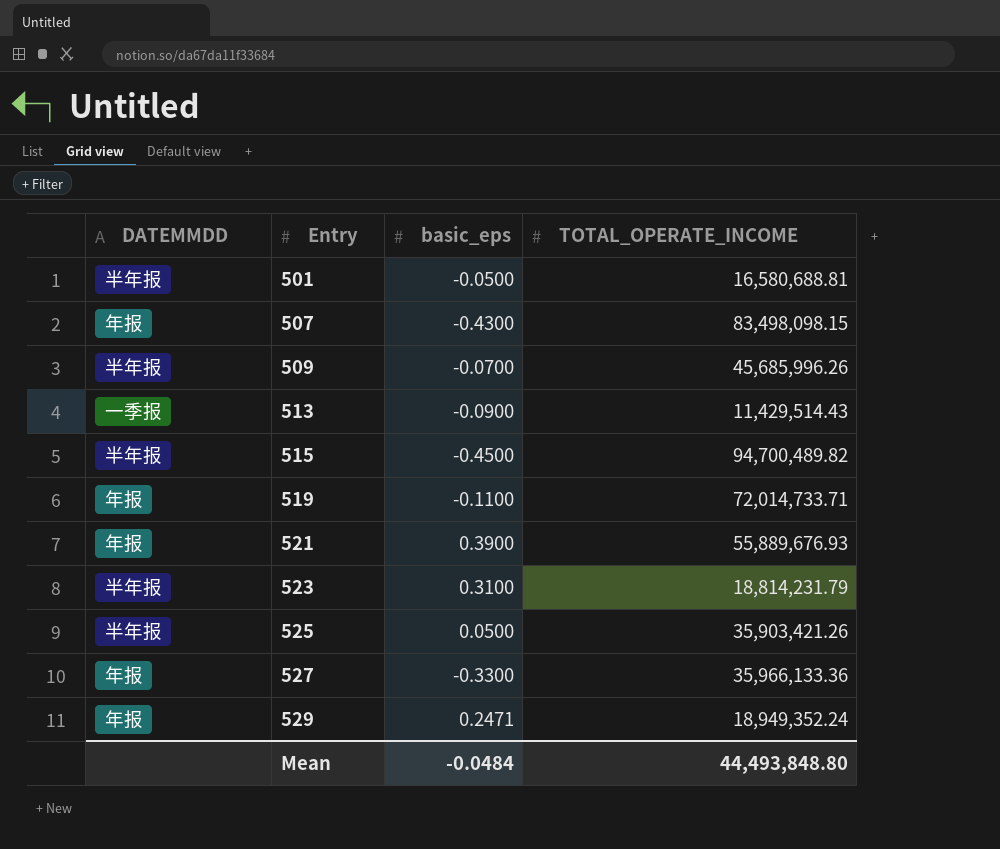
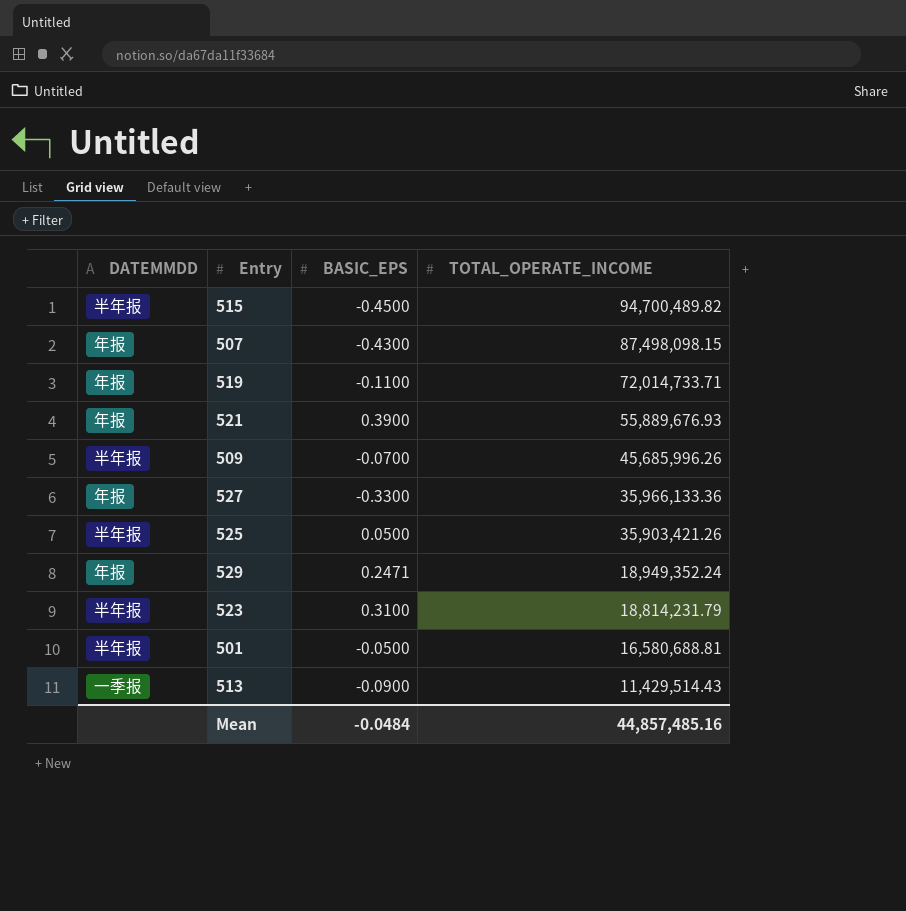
row order: Entry ascending -> TOTAL_OPERATE_INCOME descending
column name: basic_eps -> BASIC_EPS
507 | TOTAL_OPERATE_INCOME: 83,498,098.15 -> 87,498,098.15
Mean | TOTAL_OPERATE_INCOME: 44,493,848.80 -> 44,857,485.16

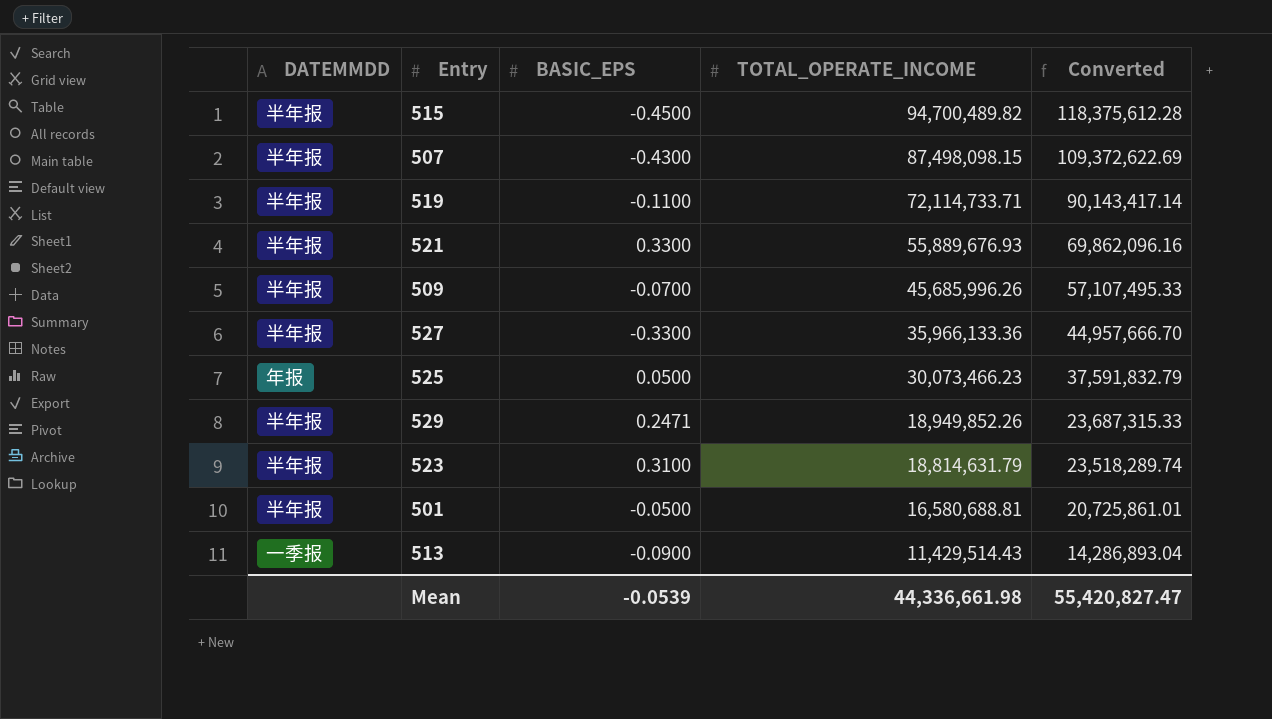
column Converted | formula: none -> [TOTAL_OPERATE_INCOME] * 1.25
507 | DATEMMDD: 年报 -> 半年报
519 | DATEMMDD: 年报 -> 半年报
519 | TOTAL_OPERATE_INCOME: 72,014,733.71 -> 72,114,733.71
521 | DATEMMDD: 年报 -> 半年报
521 | BASIC_EPS: 0.3900 -> 0.3300
527 | DATEMMDD: 年报 -> 半年报
525 | DATEMMDD: 半年报 -> 年报
525 | TOTAL_OPERATE_INCOME: 35,903,421.26 -> 30,073,466.23
529 | DATEMMDD: 年报 -> 半年报
529 | TOTAL_OPERATE_INCOME: 18,949,352.24 -> 18,949,852.26
523 | TOTAL_OPERATE_INCOME: 18,814,231.79 -> 18,814,631.79
Mean | BASIC_EPS: -0.0484 -> -0.0539
Mean | TOTAL_OPERATE_INCOME: 44,857,485.16 -> 44,336,661.98

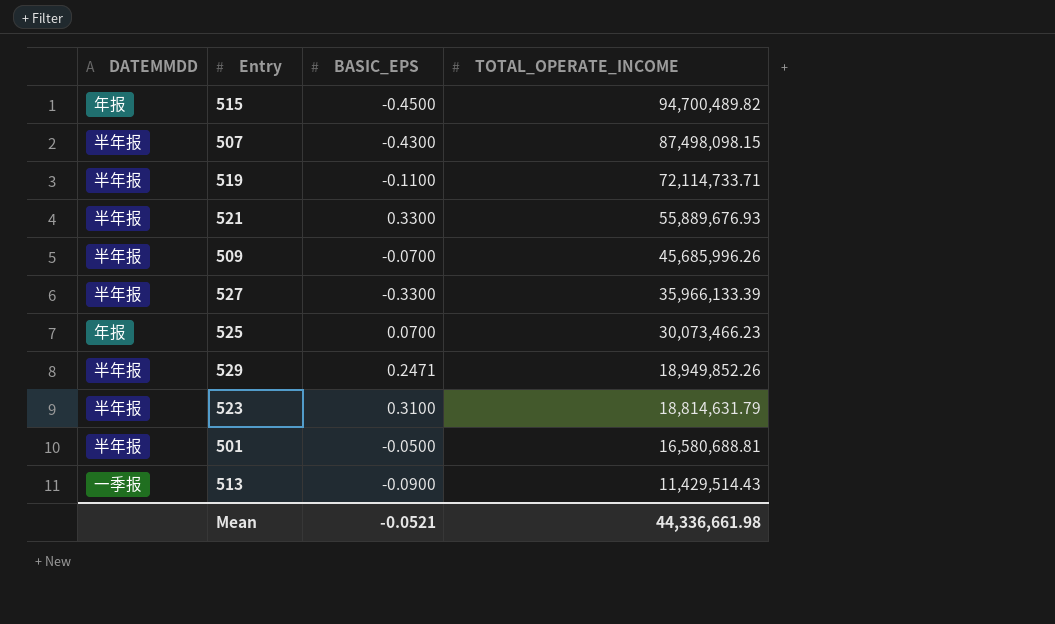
column Converted | formula: [TOTAL_OPERATE_INCOME] * 1.25 -> none
515 | DATEMMDD: 半年报 -> 年报
527 | TOTAL_OPERATE_INCOME: 35,966,133.36 -> 35,966,133.39
525 | BASIC_EPS: 0.0500 -> 0.0700
Mean | BASIC_EPS: -0.0539 -> -0.0521

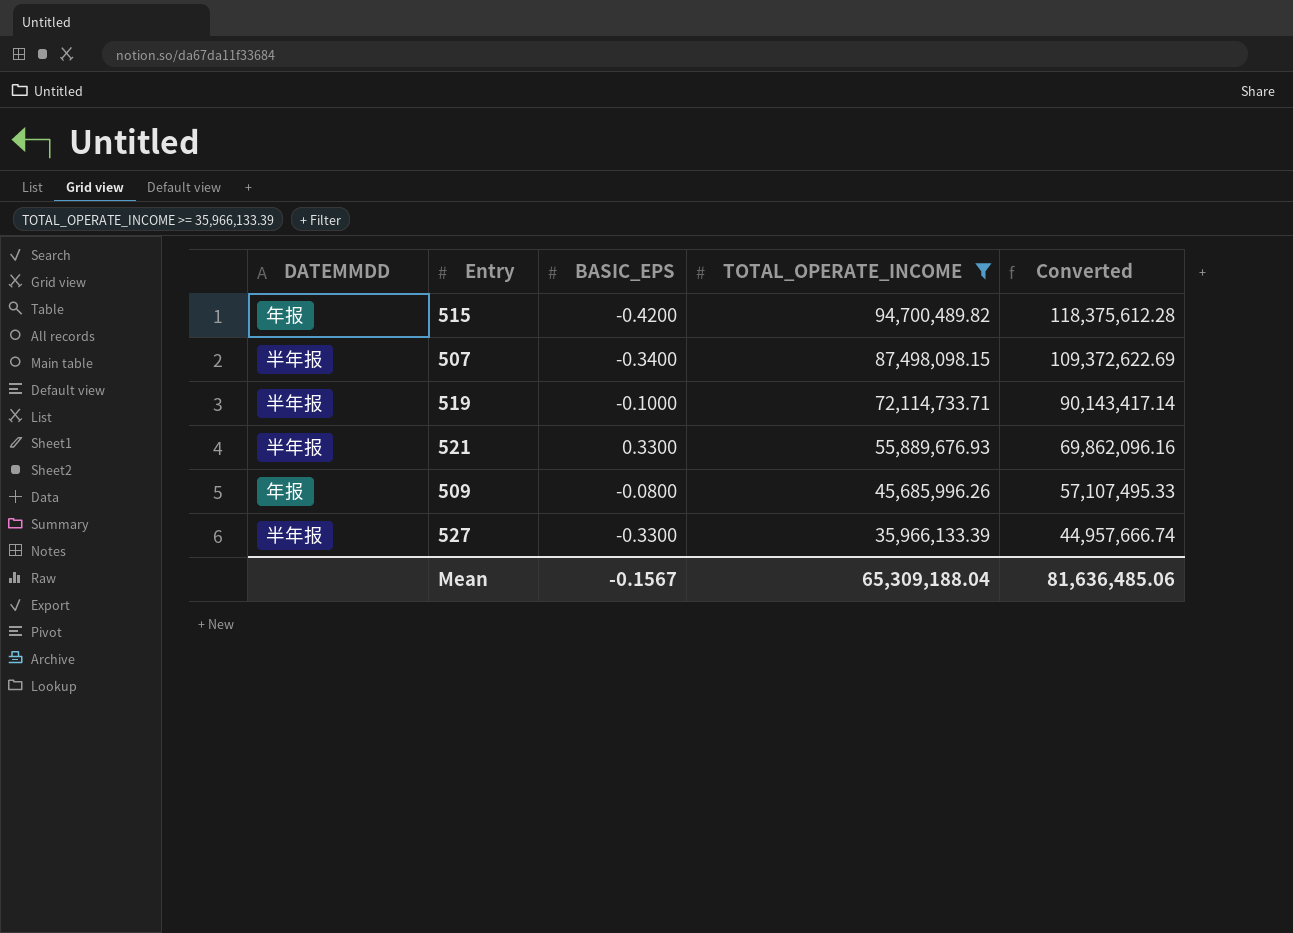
filter: none -> TOTAL_OPERATE_INCOME >= 35,966,133.39
column Converted | formula: none -> [TOTAL_OPERATE_INCOME] * 1.25
515 | BASIC_EPS: -0.4500 -> -0.4200
507 | BASIC_EPS: -0.4300 -> -0.3400
519 | BASIC_EPS: -0.1100 -> -0.1000
509 | DATEMMDD: 半年报 -> 年报
509 | BASIC_EPS: -0.0700 -> -0.0800
Mean | BASIC_EPS: -0.0521 -> -0.1567
Mean | TOTAL_OPERATE_INCOME: 44,336,661.98 -> 65,309,188.04

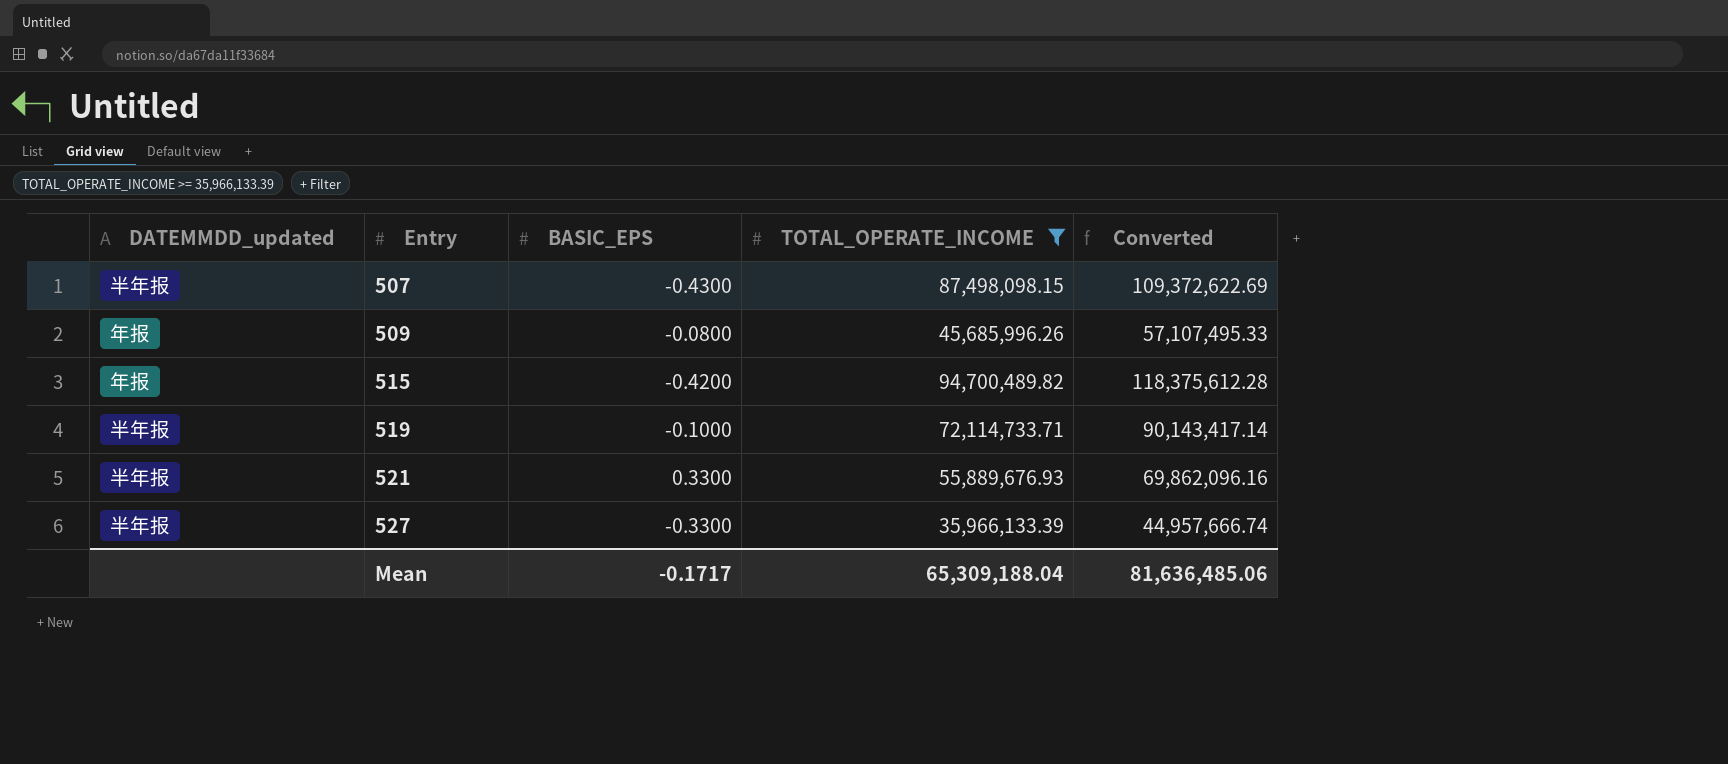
row order: TOTAL_OPERATE_INCOME descending -> Entry ascending
column name: DATEMMDD -> DATEMMDD_updated
507 | BASIC_EPS: -0.3400 -> -0.4300
Mean | BASIC_EPS: -0.1567 -> -0.1717

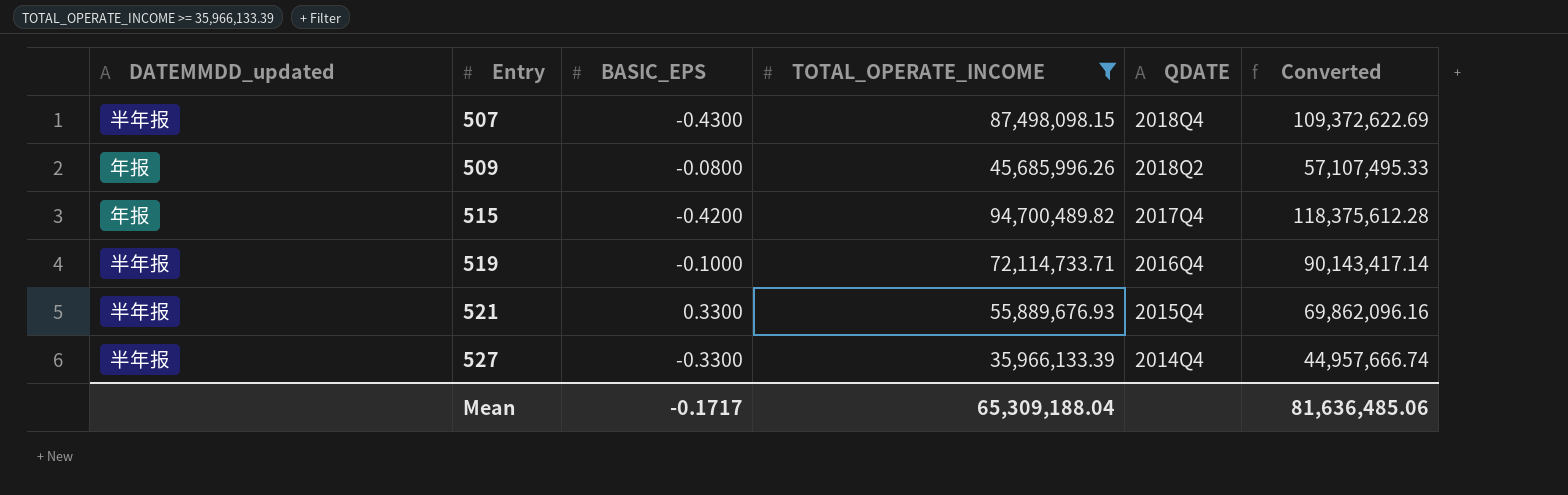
column QDATE | position: none -> 5

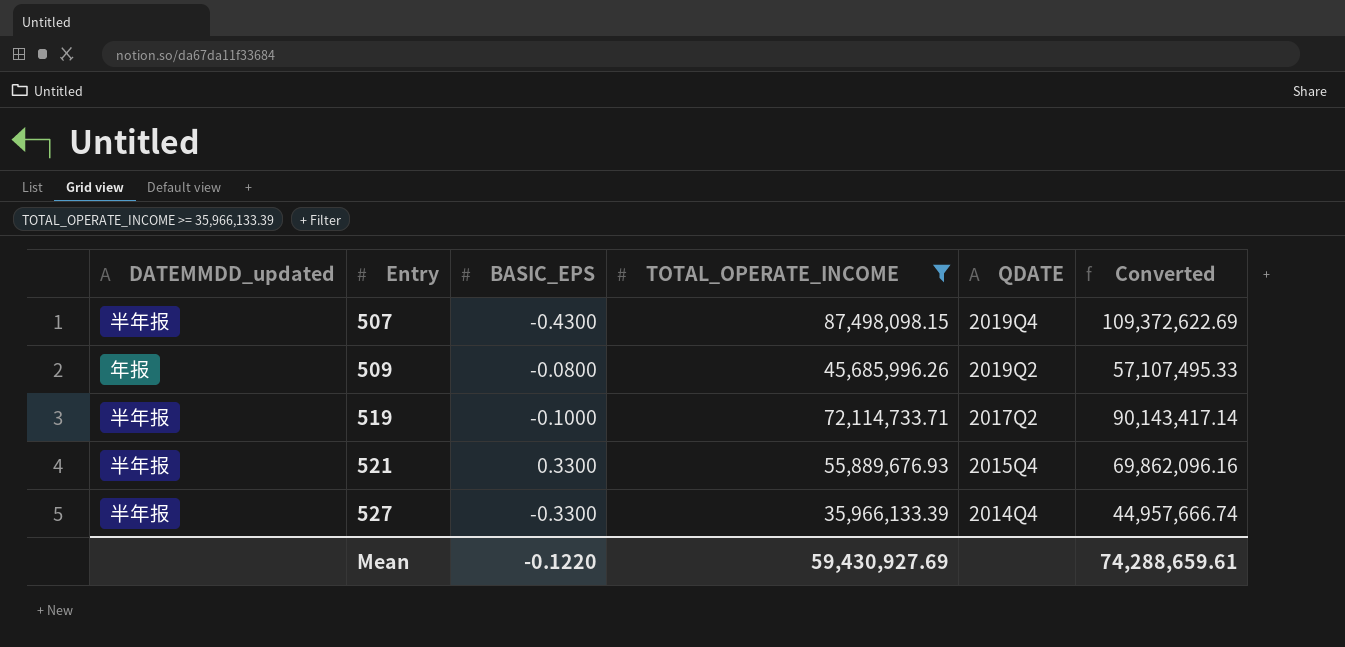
row 515: 年报 | -0.4200 | 94,700,489.82 | 2017Q4 | 118,375,612.28 -> none
507 | QDATE: 2018Q4 -> 2019Q4
509 | QDATE: 2018Q2 -> 2019Q2
519 | QDATE: 2016Q4 -> 2017Q2
Mean | BASIC_EPS: -0.1717 -> -0.1220
Mean | TOTAL_OPERATE_INCOME: 65,309,188.04 -> 59,430,927.69
Mean | Converted: 81,636,485.06 -> 74,288,659.61

